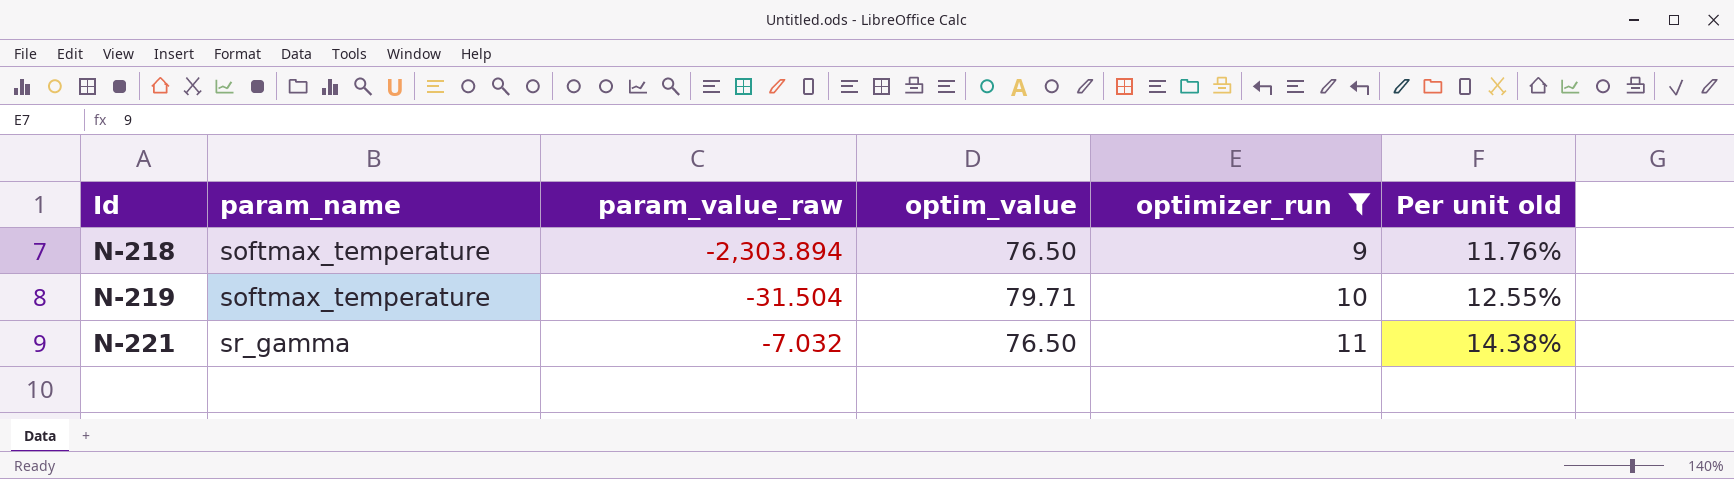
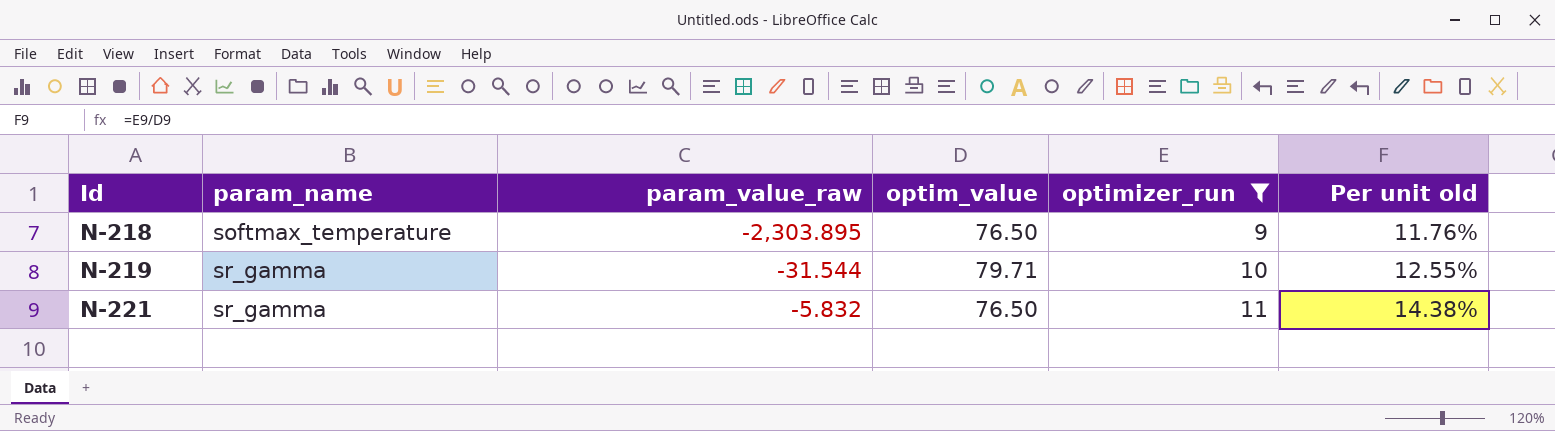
N-218 | param_value_raw: -2,303.894 -> -2,303.895
N-219 | param_name: softmax_temperature -> sr_gamma
N-219 | param_value_raw: -31.504 -> -31.544
N-221 | param_value_raw: -7.032 -> -5.832

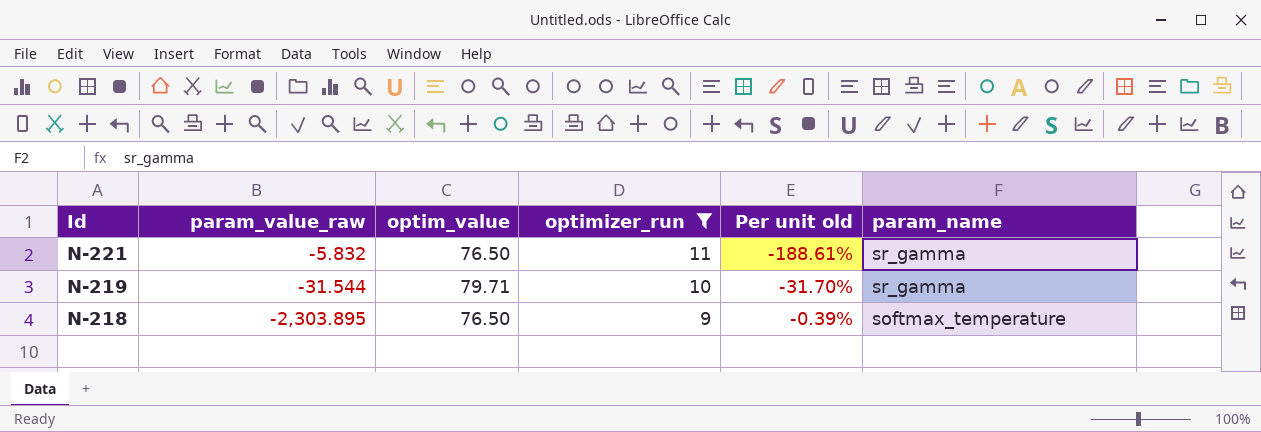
row order: Id ascending -> Id descending
column Per unit old | formula: [optimizer_run] / [optim_value] -> [optimizer_run] / [param_value_raw]
column param_name | position: 2 -> 6

